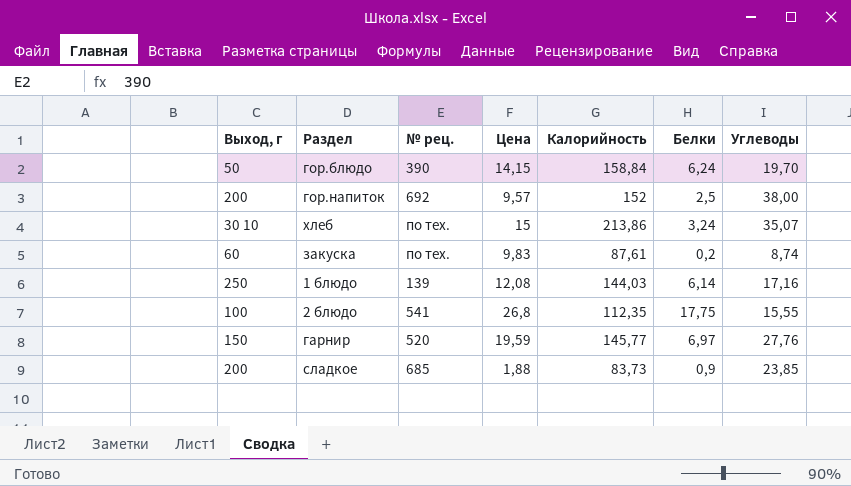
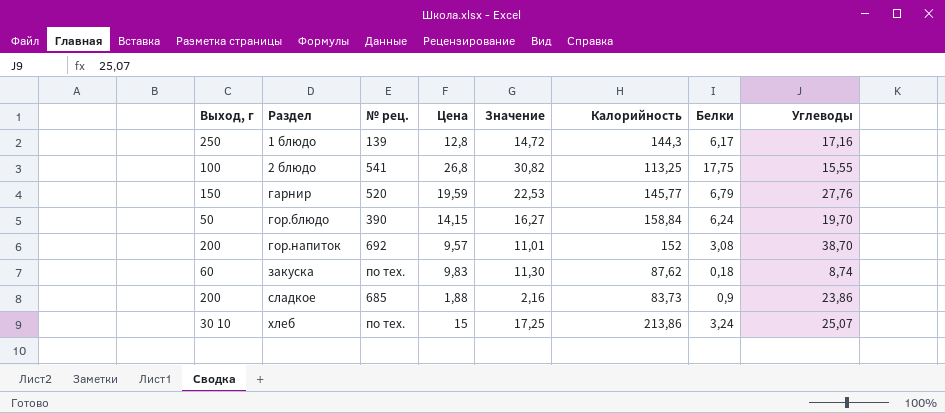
row order: none -> Раздел ascending
column Значение | formula: none -> [Цена] * 1,15
1 блюдо | Цена: 12,08 -> 12,8
1 блюдо | Калорийность: 144,03 -> 144,3
1 блюдо | Белки: 6,14 -> 6,17
2 блюдо | Калорийность: 112,35 -> 113,25
гарнир | Белки: 6,97 -> 6,79
гор.напиток | Белки: 2,5 -> 3,08
гор.напиток | Углеводы: 38,00 -> 38,70
закуска | Калорийность: 87,61 -> 87,62
закуска | Белки: 0,2 -> 0,18
сладкое | Углеводы: 23,85 -> 23,86
хлеб | Углеводы: 35,07 -> 25,07

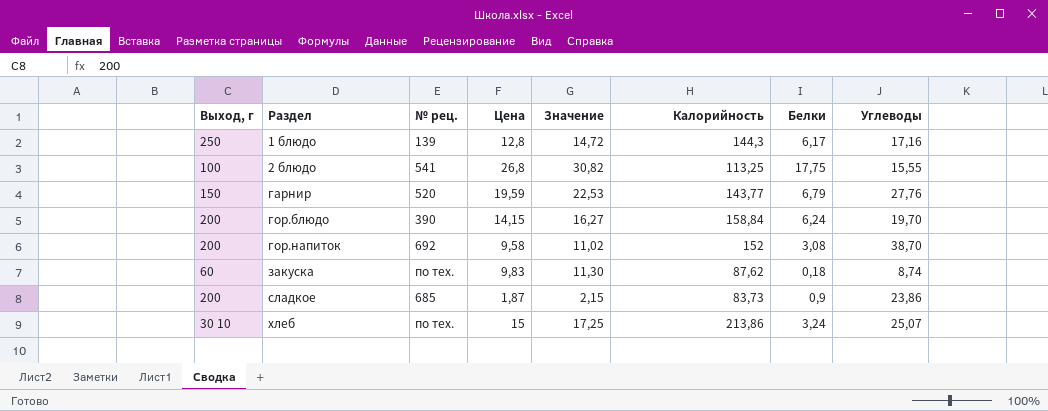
гарнир | Калорийность: 145,77 -> 143,77
гор.блюдо | Выход, г: 50 -> 200
гор.напиток | Цена: 9,57 -> 9,58
гор.напиток | Значение: 11,01 -> 11,02
сладкое | Цена: 1,88 -> 1,87
сладкое | Значение: 2,16 -> 2,15

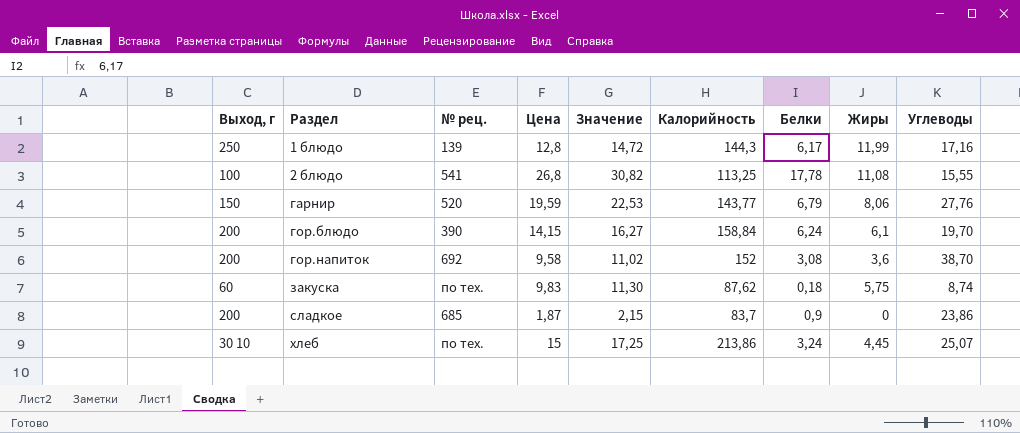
column Жиры | position: none -> 8
2 блюдо | Белки: 17,75 -> 17,78
сладкое | Калорийность: 83,73 -> 83,7

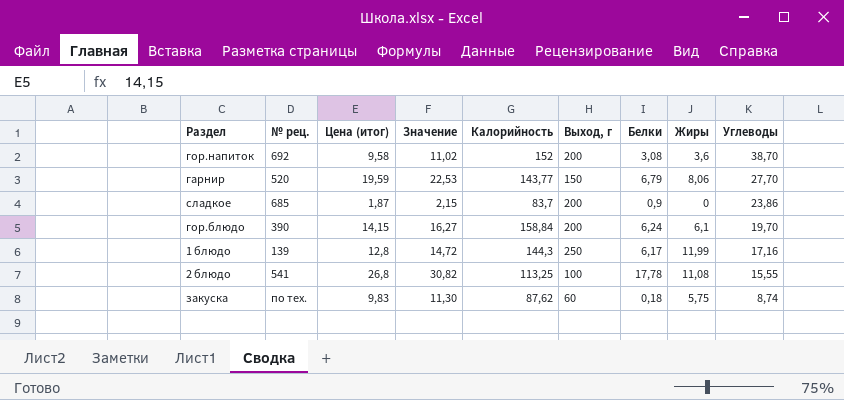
row order: Раздел ascending -> Углеводы descending
column name: Цена -> Цена (итог)
column Выход, г | position: 1 -> 6
row хлеб: 30 10 | по тех. | 15 | 17,25 | 213,86 | 3,24 | 4,45 | 25,07 -> none
гарнир | Углеводы: 27,76 -> 27,70

